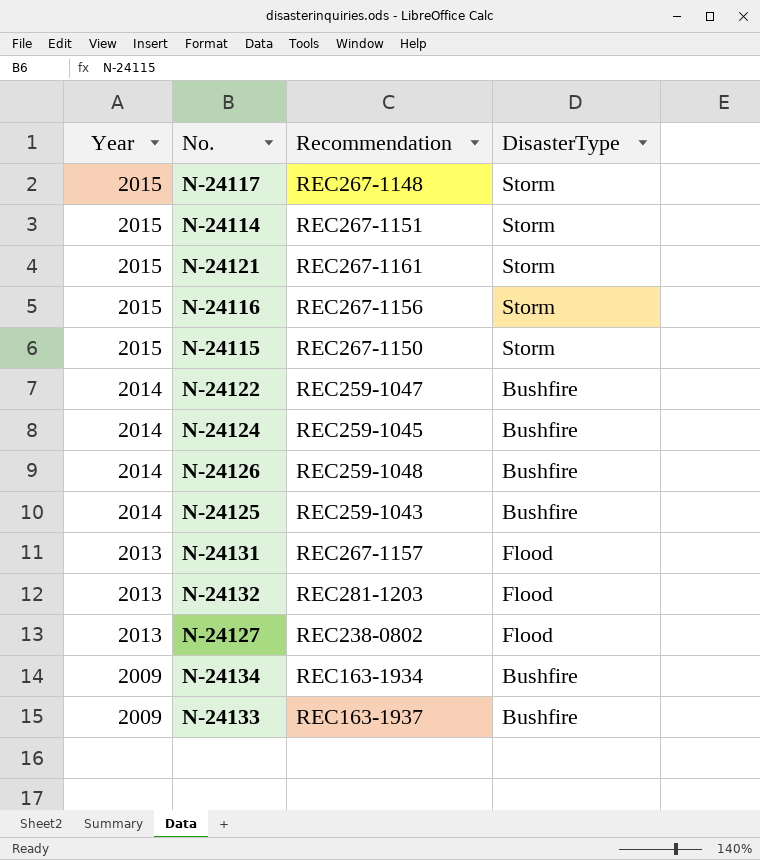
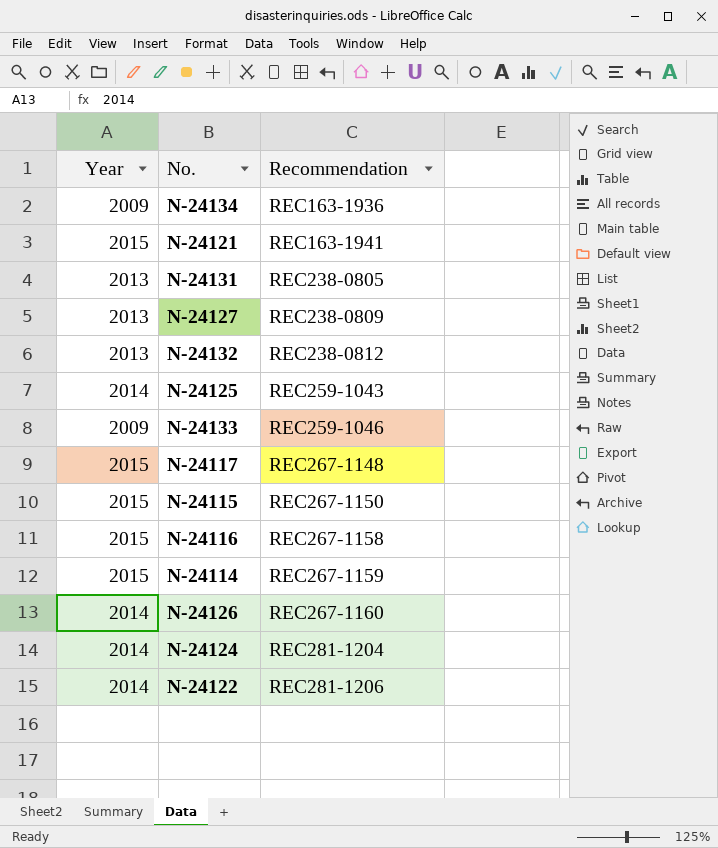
row order: Year descending -> Recommendation ascending
column DisasterType | position: 4 -> none
N-24134 | Recommendation: REC163-1934 -> REC163-1936
N-24121 | Recommendation: REC267-1161 -> REC163-1941
N-24131 | Recommendation: REC267-1157 -> REC238-0805
N-24127 | Recommendation: REC238-0802 -> REC238-0809
N-24132 | Recommendation: REC281-1203 -> REC238-0812
N-24133 | Recommendation: REC163-1937 -> REC259-1046
N-24116 | Recommendation: REC267-1156 -> REC267-1158
N-24114 | Recommendation: REC267-1151 -> REC267-1159
N-24126 | Recommendation: REC259-1048 -> REC267-1160
N-24124 | Recommendation: REC259-1045 -> REC281-1204
N-24122 | Recommendation: REC259-1047 -> REC281-1206

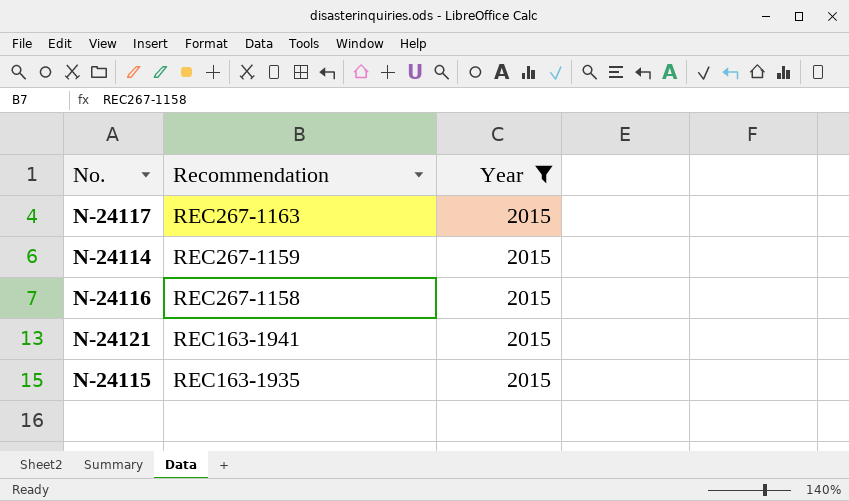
filter: none -> Year = 2015
row order: Recommendation ascending -> Recommendation descending
column Year | position: 1 -> 3
N-24117 | Recommendation: REC267-1148 -> REC267-1163
N-24115 | Recommendation: REC267-1150 -> REC163-1935

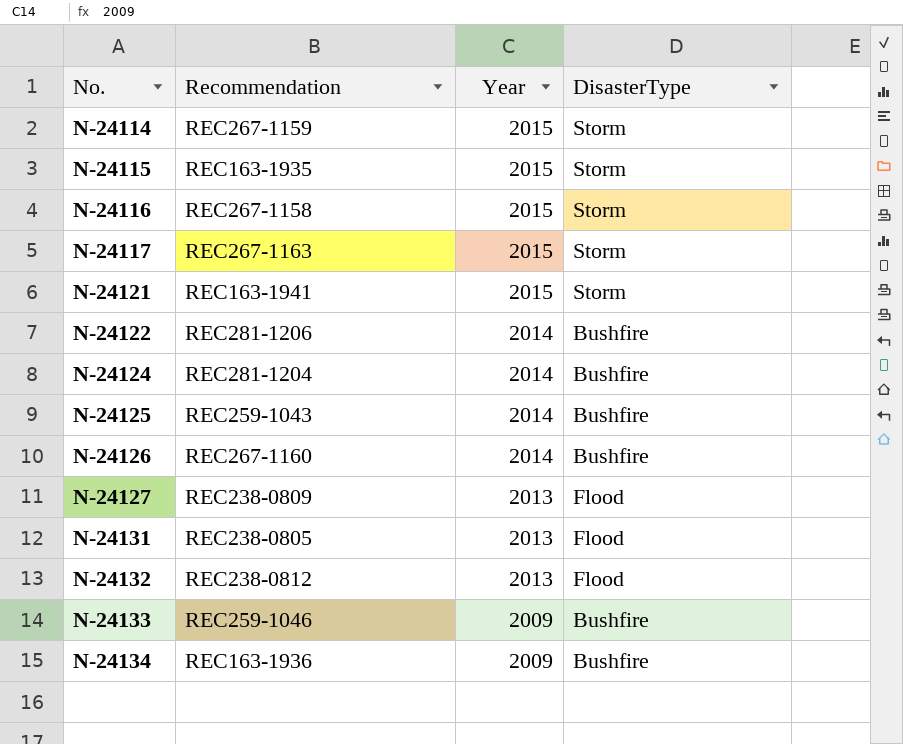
filter: Year = 2015 -> none
row order: Recommendation descending -> No. ascending
column DisasterType | position: none -> 4

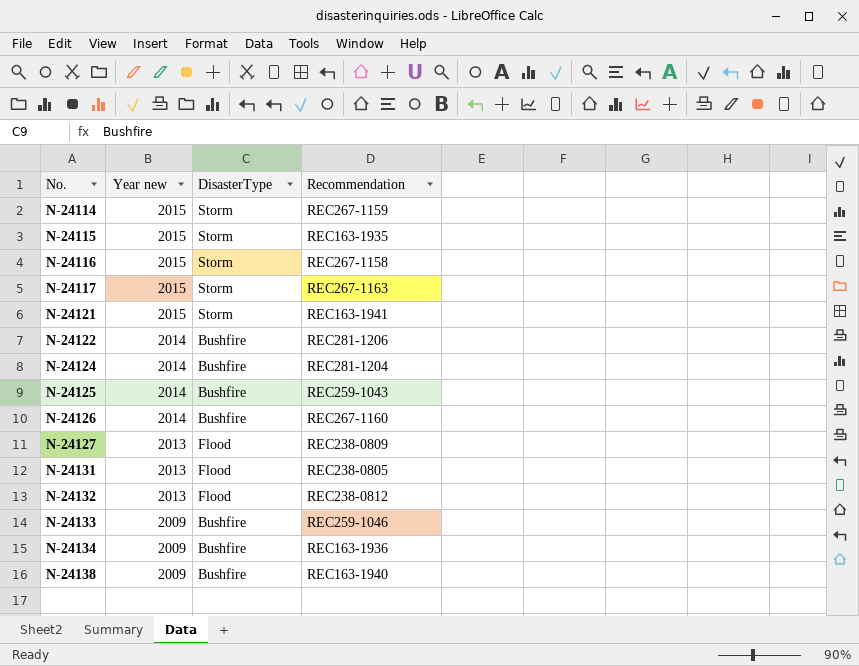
column name: Year -> Year new
column Recommendation | position: 2 -> 4
row N-24138: none -> 2009 | Bushfire | REC163-1940

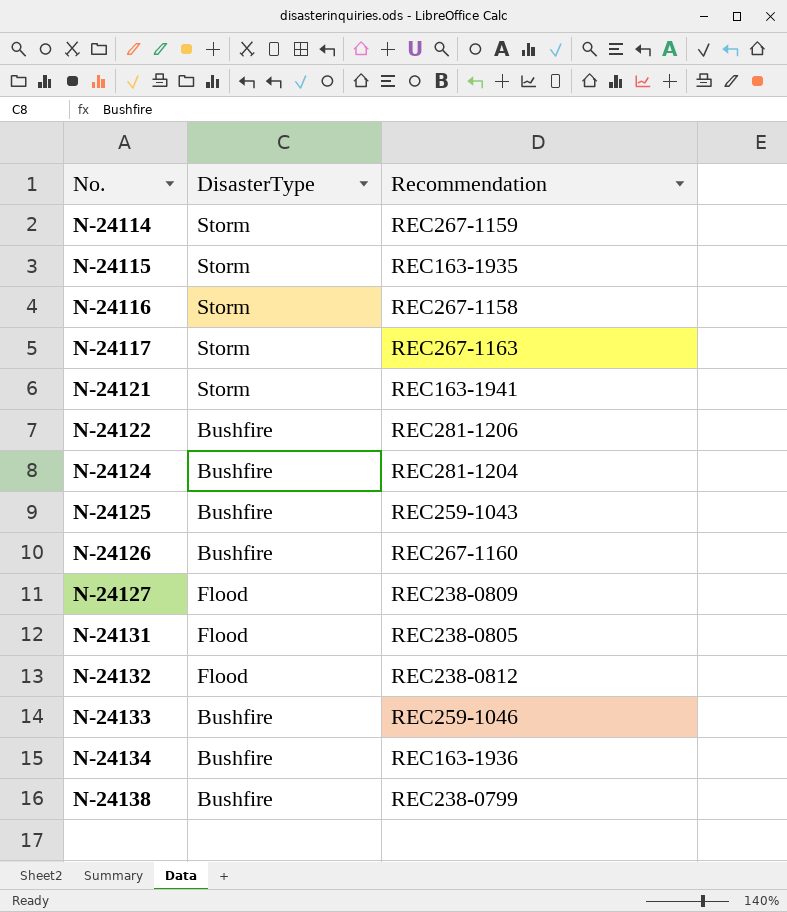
column Year new | position: 2 -> none
N-24138 | Recommendation: REC163-1940 -> REC238-0799

